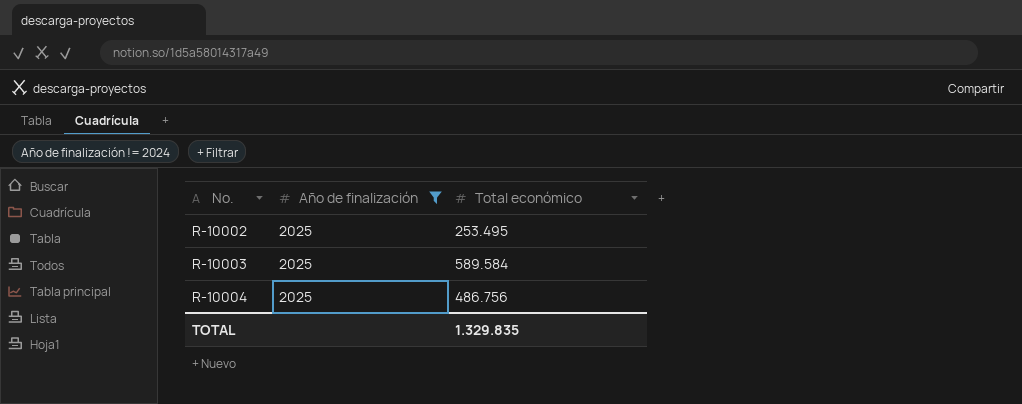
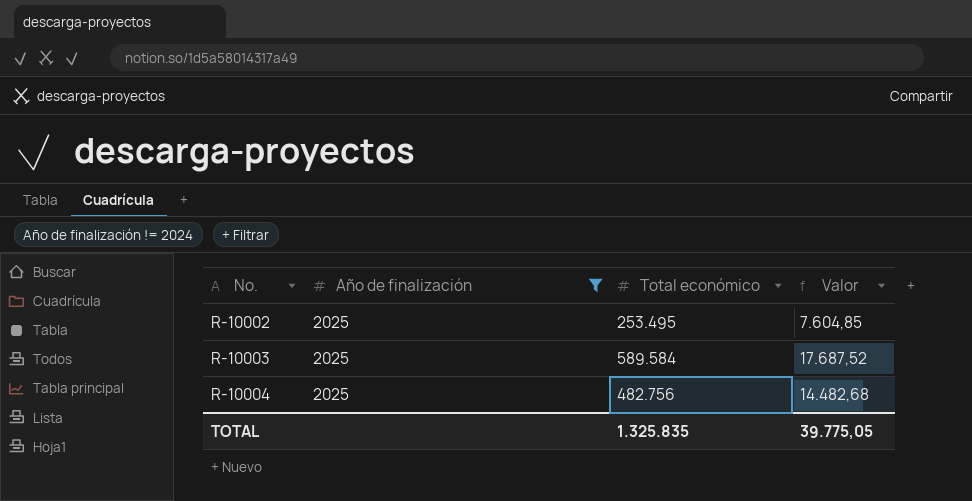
column Valor | formula: none -> [Total económico] * 0,03
R-10004 | Total económico: 486.756 -> 482.756
TOTAL | Total económico: 1.329.835 -> 1.325.835

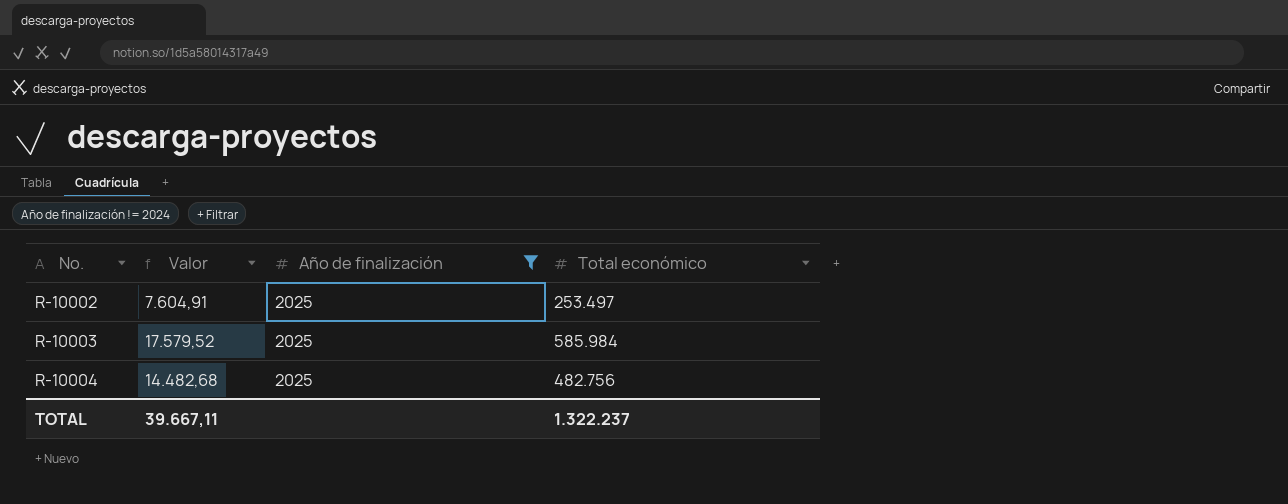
column Valor | position: 4 -> 2
R-10002 | Valor: 7.604,85 -> 7.604,91
R-10002 | Total económico: 253.495 -> 253.497
R-10003 | Valor: 17.687,52 -> 17.579,52
R-10003 | Total económico: 589.584 -> 585.984
TOTAL | Valor: 39.775,05 -> 39.667,11
TOTAL | Total económico: 1.325.835 -> 1.322.237

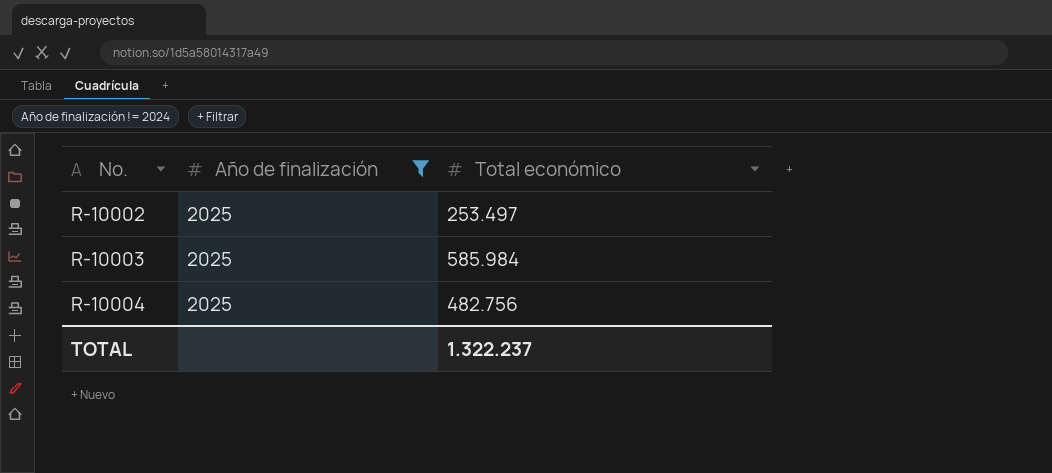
column Valor | formula: [Total económico] * 0,03 -> none

